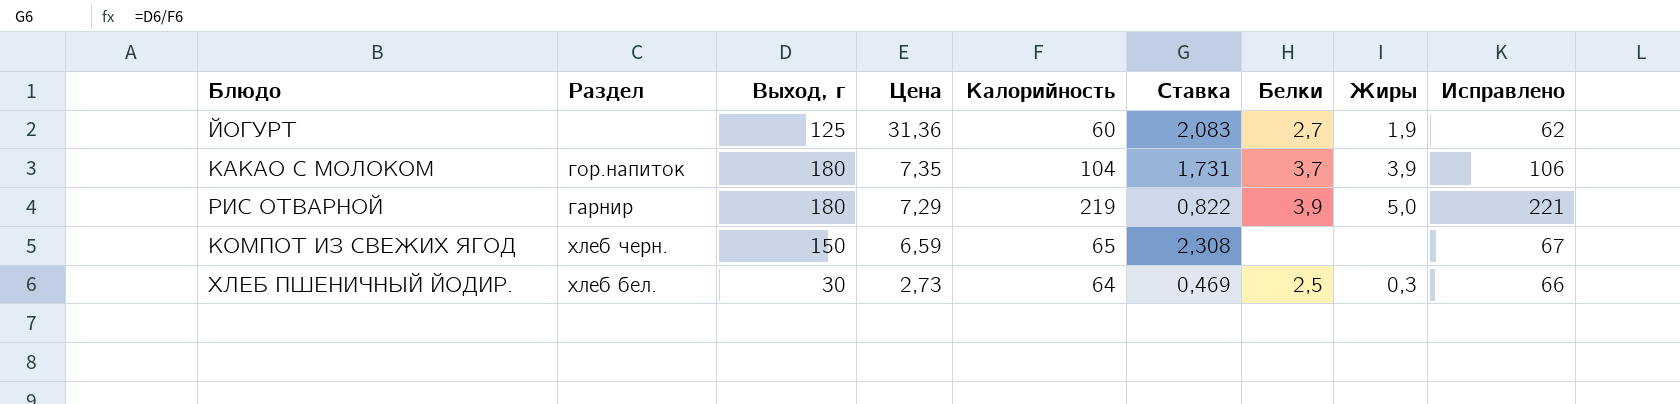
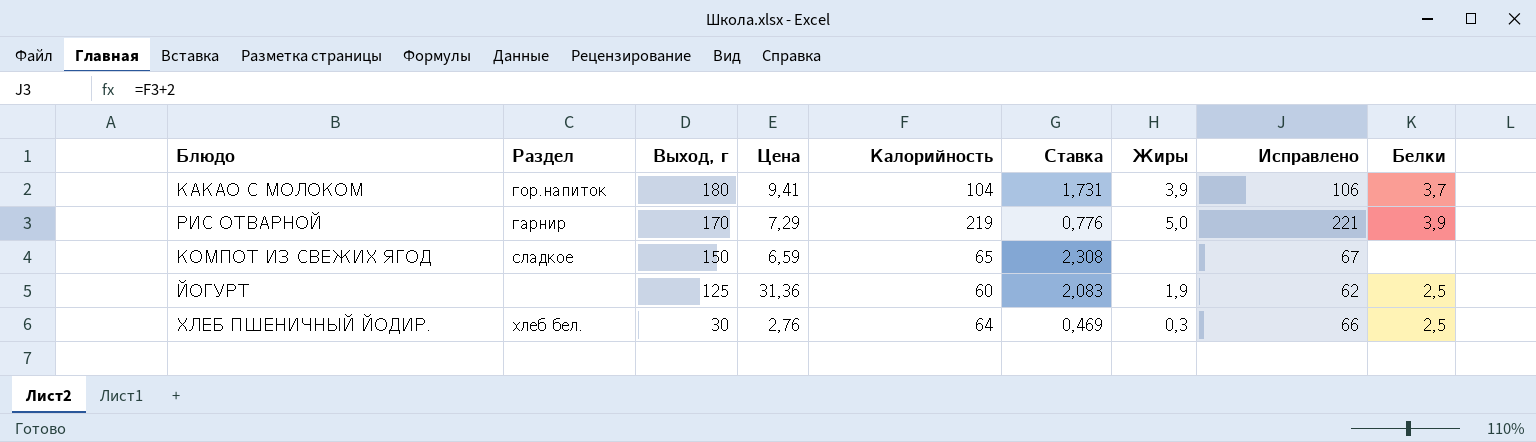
row order: Цена descending -> Выход, г descending
column Белки | position: 7 -> 9
КАКАО С МОЛОКОМ | Цена: 7,35 -> 9,41
РИС ОТВАРНОЙ | Выход, г: 180 -> 170
РИС ОТВАРНОЙ | Ставка: 0,822 -> 0,776
КОМПОТ ИЗ СВЕЖИХ ЯГОД | Раздел: хлеб черн. -> сладкое
ЙОГУРТ | Белки: 2,7 -> 2,5
ХЛЕБ ПШЕНИЧНЫЙ ЙОДИР. | Цена: 2,73 -> 2,76

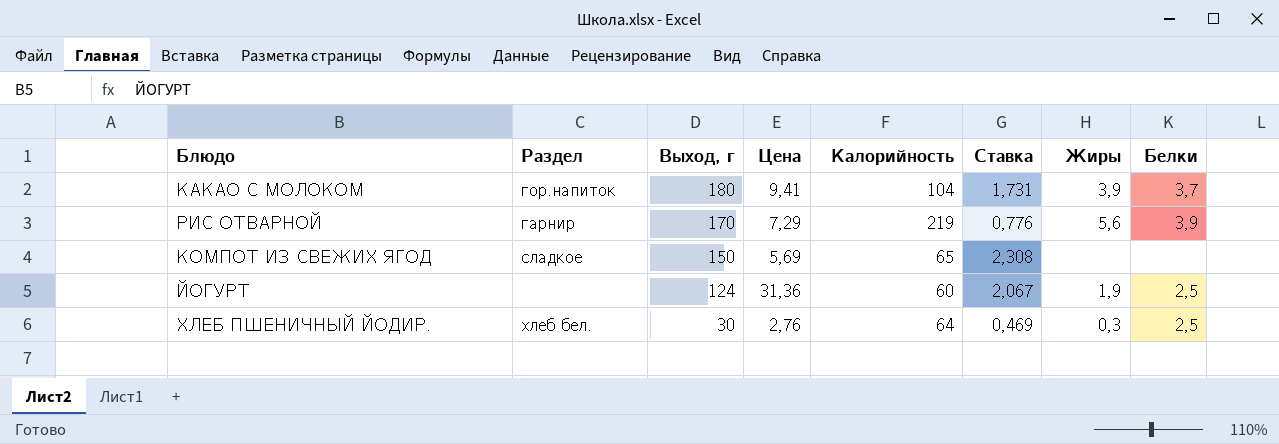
column Исправлено | formula: [Калорийность] + 2 -> none
РИС ОТВАРНОЙ | Жиры: 5,0 -> 5,6
КОМПОТ ИЗ СВЕЖИХ ЯГОД | Цена: 6,59 -> 5,69
ЙОГУРТ | Выход, г: 125 -> 124
ЙОГУРТ | Ставка: 2,083 -> 2,067

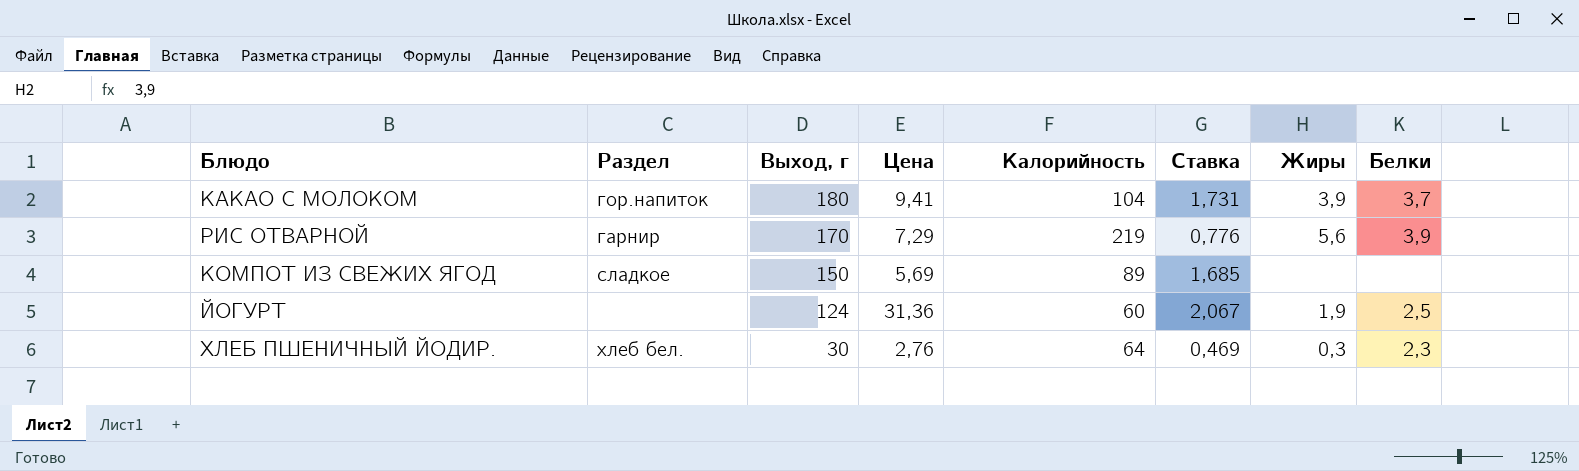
КОМПОТ ИЗ СВЕЖИХ ЯГОД | Калорийность: 65 -> 89
КОМПОТ ИЗ СВЕЖИХ ЯГОД | Ставка: 2,308 -> 1,685
ХЛЕБ ПШЕНИЧНЫЙ ЙОДИР. | Белки: 2,5 -> 2,3

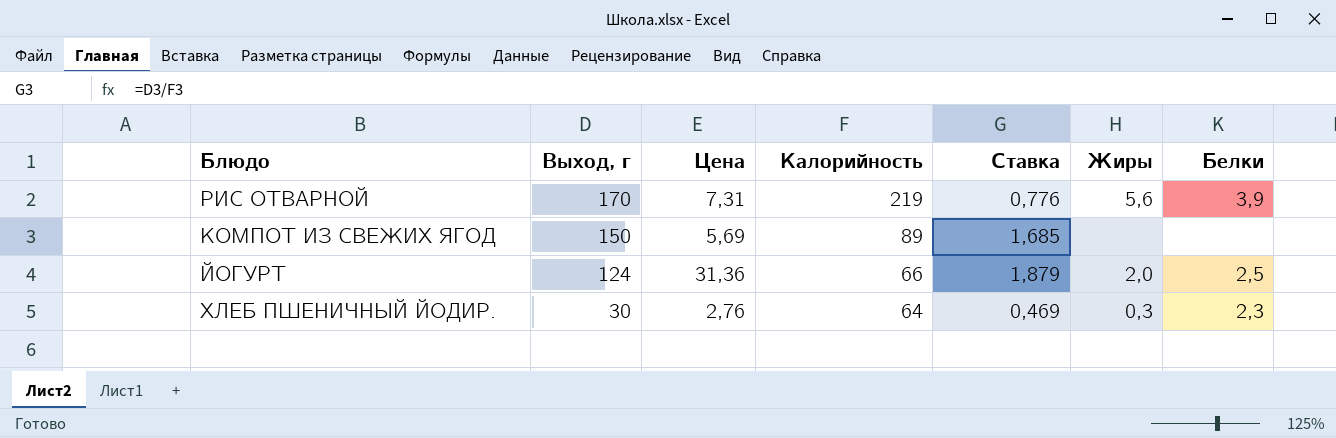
column Раздел | position: 2 -> none
row КАКАО С МОЛОКОМ: гор.напиток | 180 | 9,41 | 104 | 1,731 | 3,9 | 3,7 -> none
РИС ОТВАРНОЙ | Цена: 7,29 -> 7,31
ЙОГУРТ | Калорийность: 60 -> 66
ЙОГУРТ | Ставка: 2,067 -> 1,879
ЙОГУРТ | Жиры: 1,9 -> 2,0

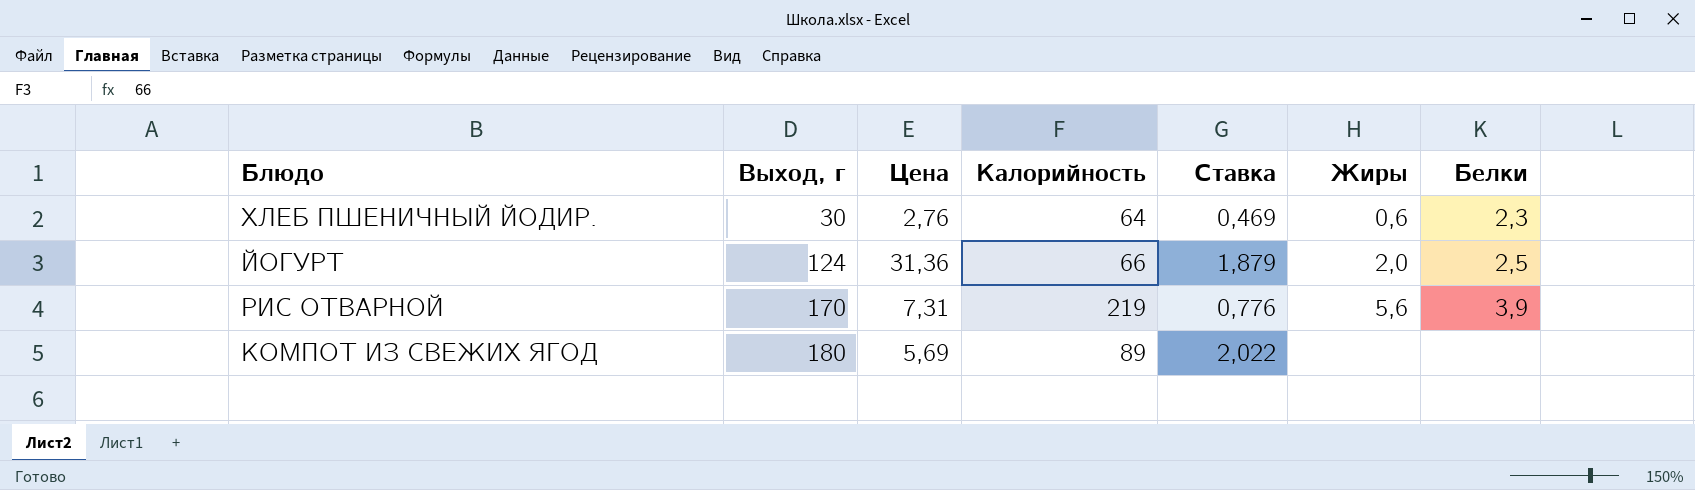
row order: Выход, г descending -> Выход, г ascending
ХЛЕБ ПШЕНИЧНЫЙ ЙОДИР. | Жиры: 0,3 -> 0,6
КОМПОТ ИЗ СВЕЖИХ ЯГОД | Выход, г: 150 -> 180
КОМПОТ ИЗ СВЕЖИХ ЯГОД | Ставка: 1,685 -> 2,022

